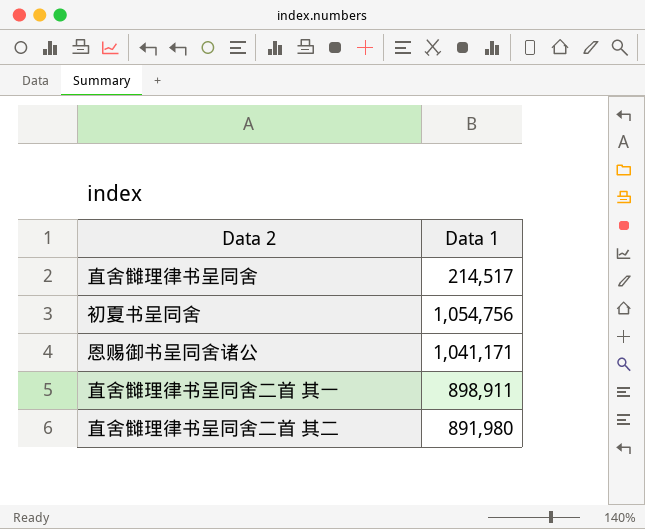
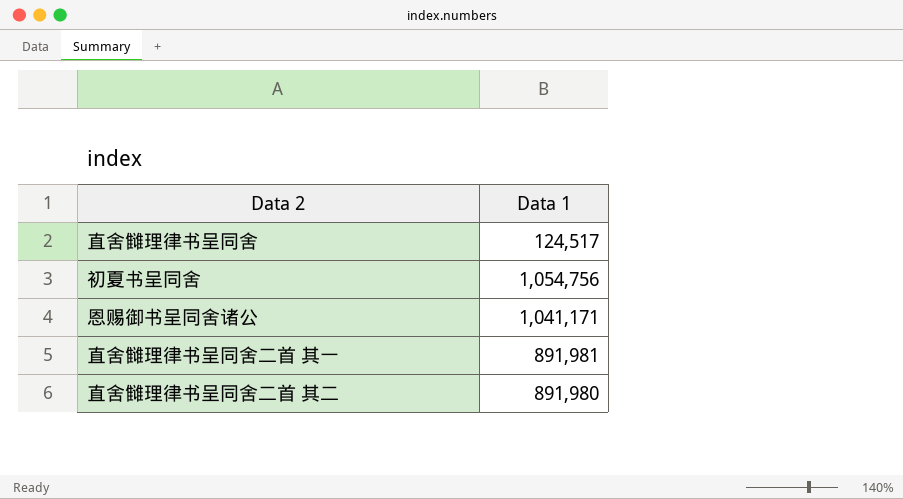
直舍雠理律书呈同舍 | Data 1: 214,517 -> 124,517
直舍雠理律书呈同舍二首 其一 | Data 1: 898,911 -> 891,981

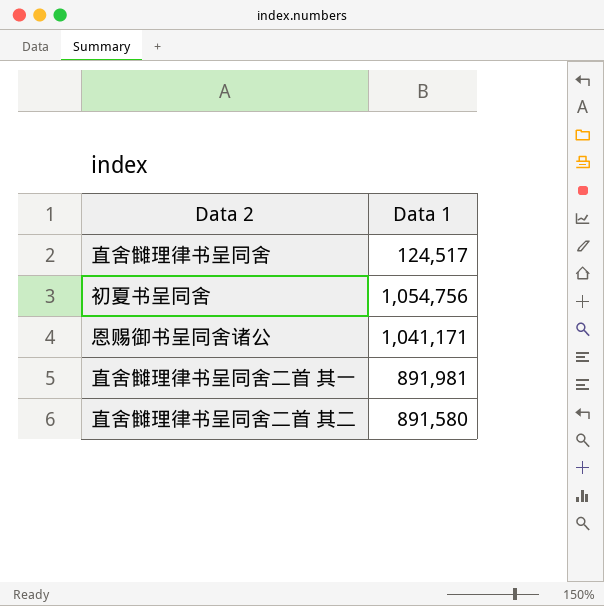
直舍雠理律书呈同舍二首 其二 | Data 1: 891,980 -> 891,580

